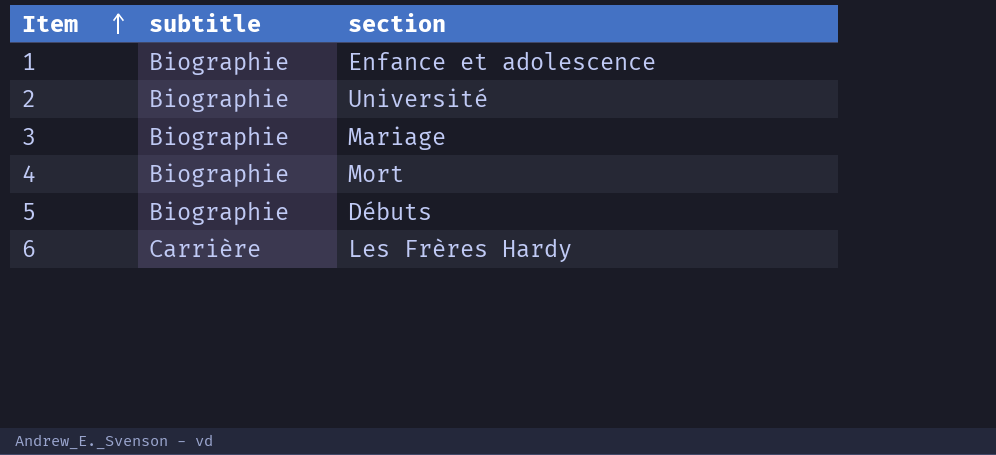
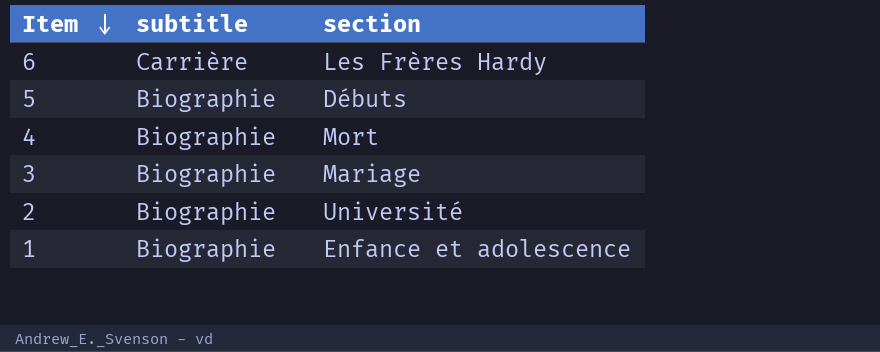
row order: Item ascending -> Item descending

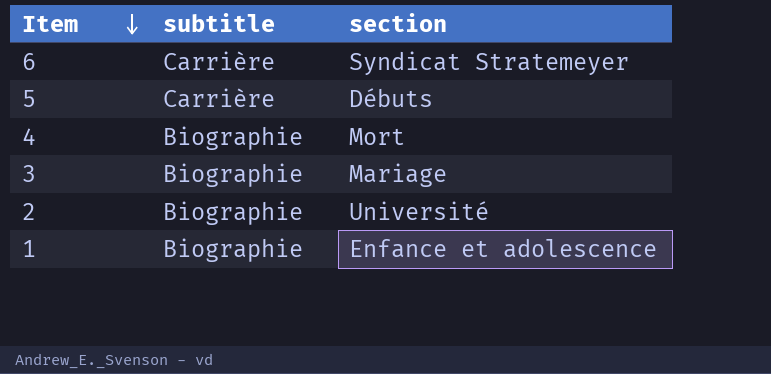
6 | section: Les Frères Hardy -> Syndicat Stratemeyer
5 | subtitle: Biographie -> Carrière

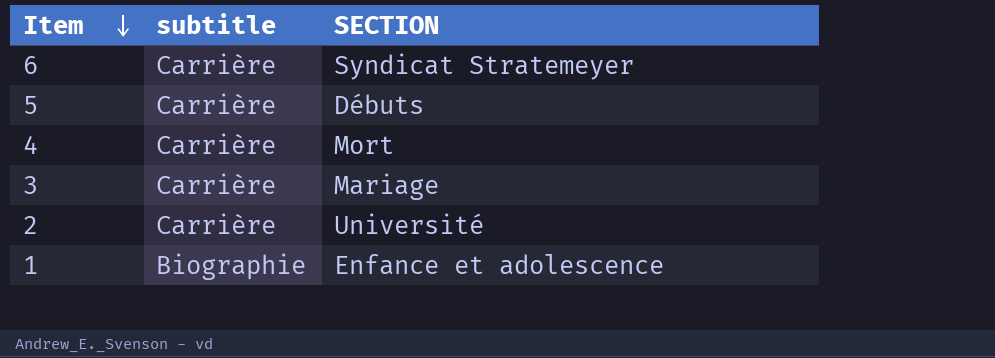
column name: section -> SECTION
4 | subtitle: Biographie -> Carrière
3 | subtitle: Biographie -> Carrière
2 | subtitle: Biographie -> Carrière

